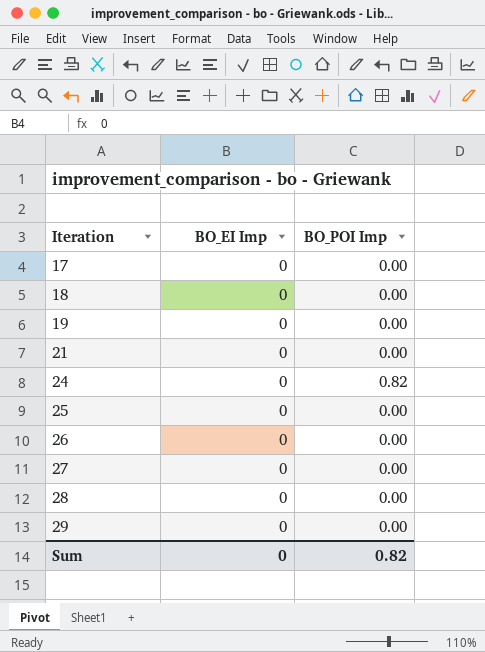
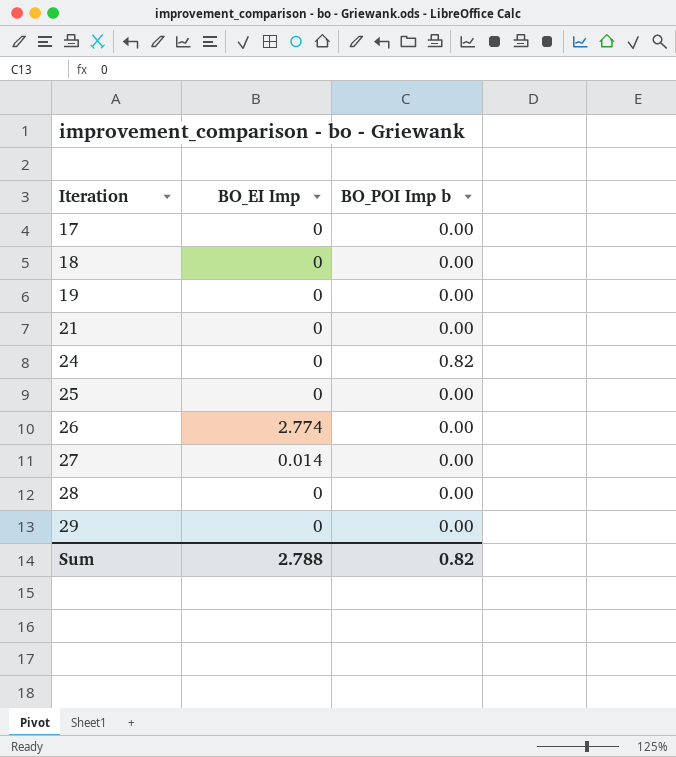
column name: BO_POI Imp -> BO_POI Imp b
26 | BO_EI Imp: 0 -> 2.774
27 | BO_EI Imp: 0 -> 0.014
Sum | BO_EI Imp: 0 -> 2.788

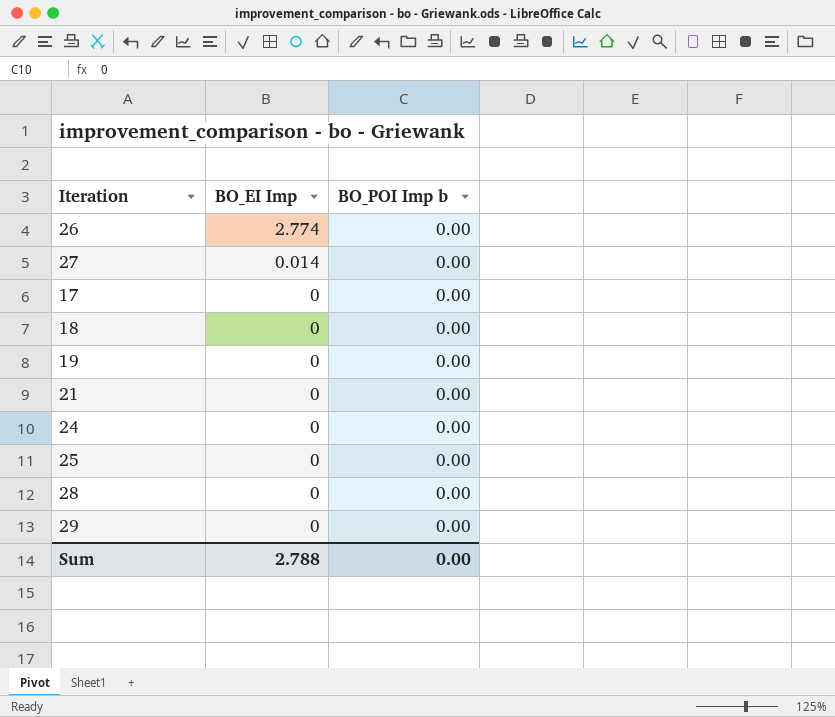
row order: Iteration ascending -> BO_EI Imp descending
24 | BO_POI Imp b: 0.82 -> 0.00
Sum | BO_POI Imp b: 0.82 -> 0.00

